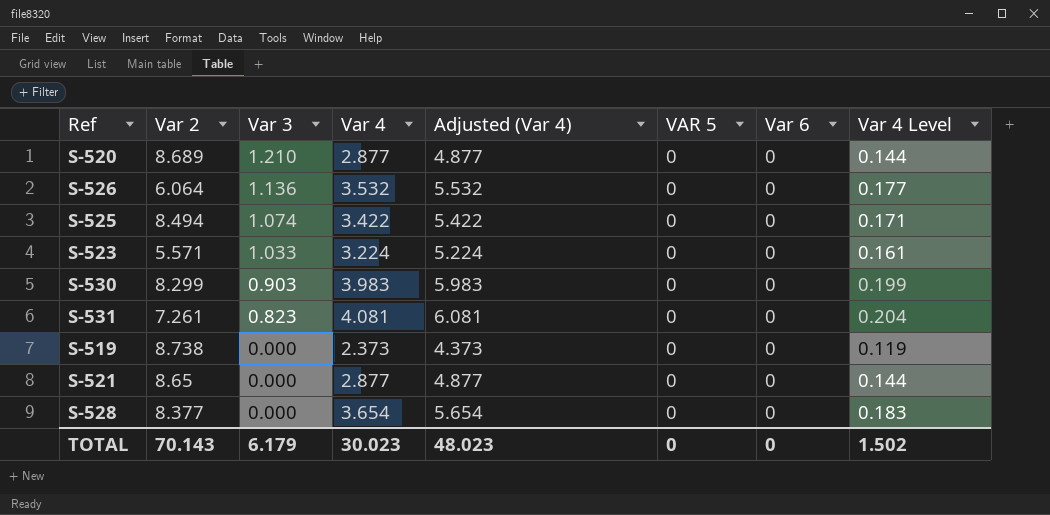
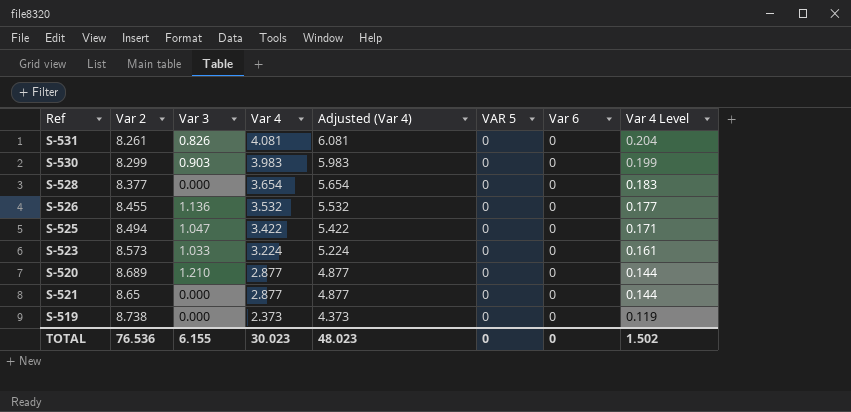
row order: Var 3 descending -> Var 4 descending
S-531 | Var 2: 7.261 -> 8.261
S-531 | Var 3: 0.823 -> 0.826
S-526 | Var 2: 6.064 -> 8.455
S-525 | Var 3: 1.074 -> 1.047
S-523 | Var 2: 5.571 -> 8.573
TOTAL | Var 2: 70.143 -> 76.536
TOTAL | Var 3: 6.179 -> 6.155

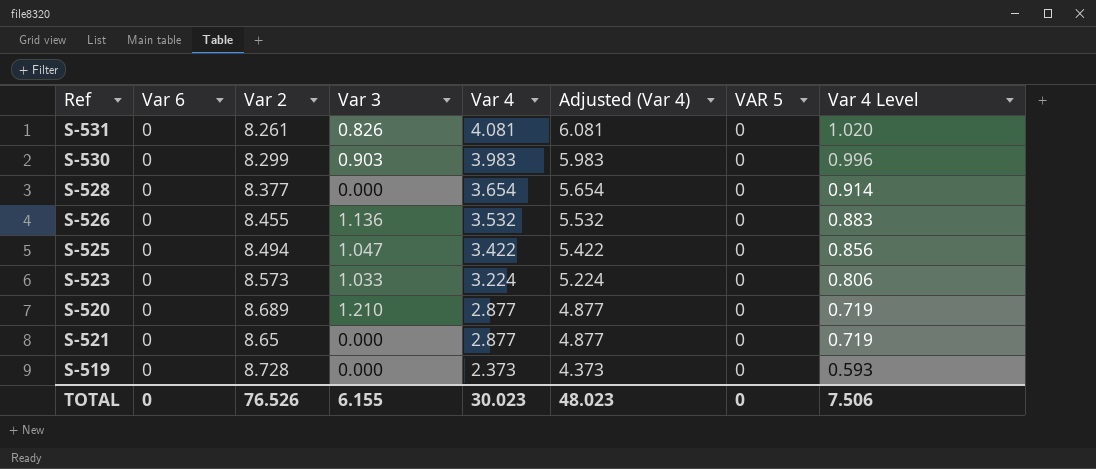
column Var 6 | position: 7 -> 2
column Var 4 Level | formula: [Var 4] * 0.05 -> [Var 4] * 0.25
S-519 | Var 2: 8.738 -> 8.728
TOTAL | Var 2: 76.536 -> 76.526
TOTAL | Var 4 Level: 1.502 -> 7.506

